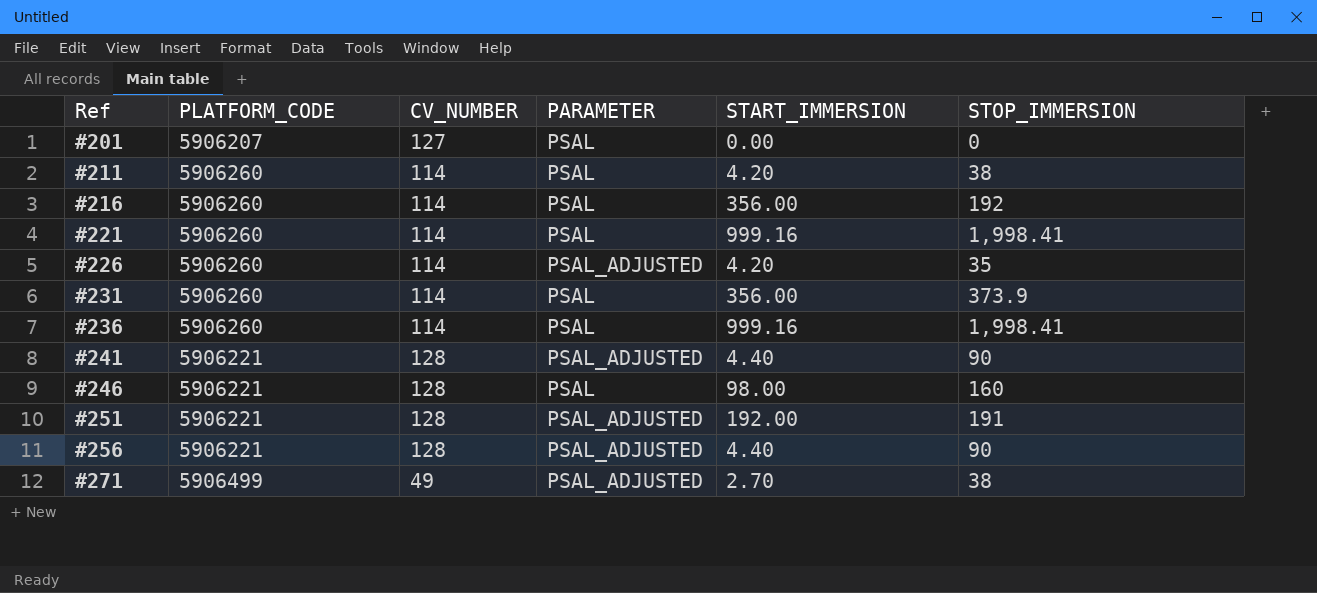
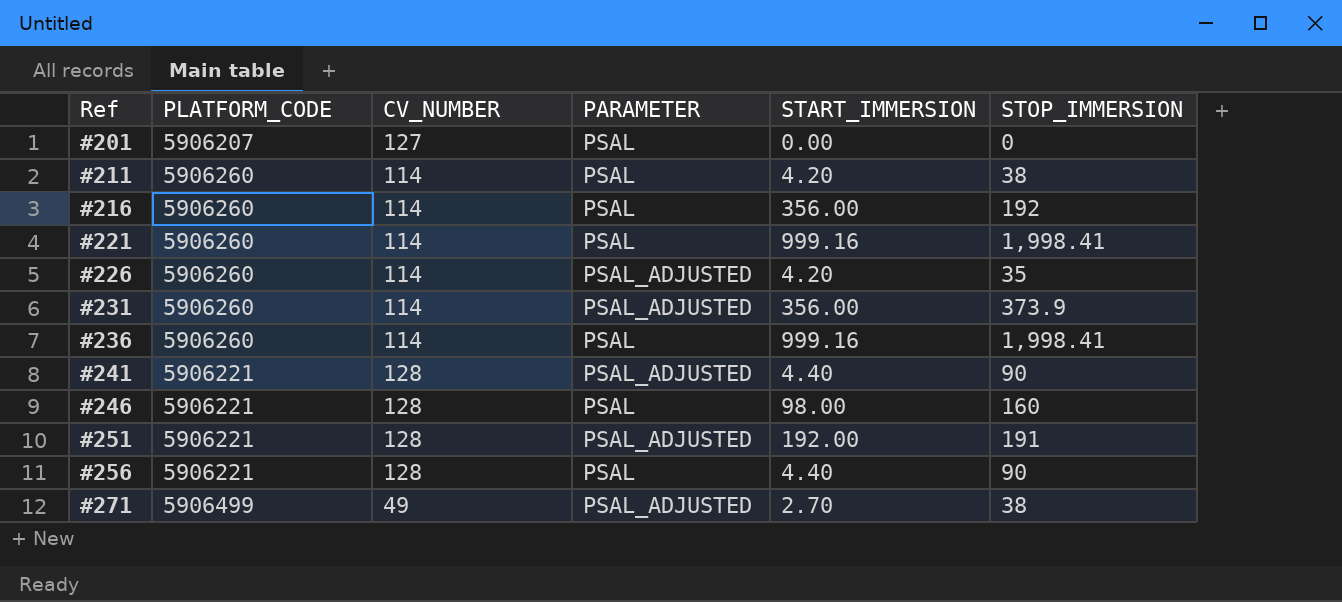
#231 | PARAMETER: PSAL -> PSAL_ADJUSTED
#256 | PARAMETER: PSAL_ADJUSTED -> PSAL

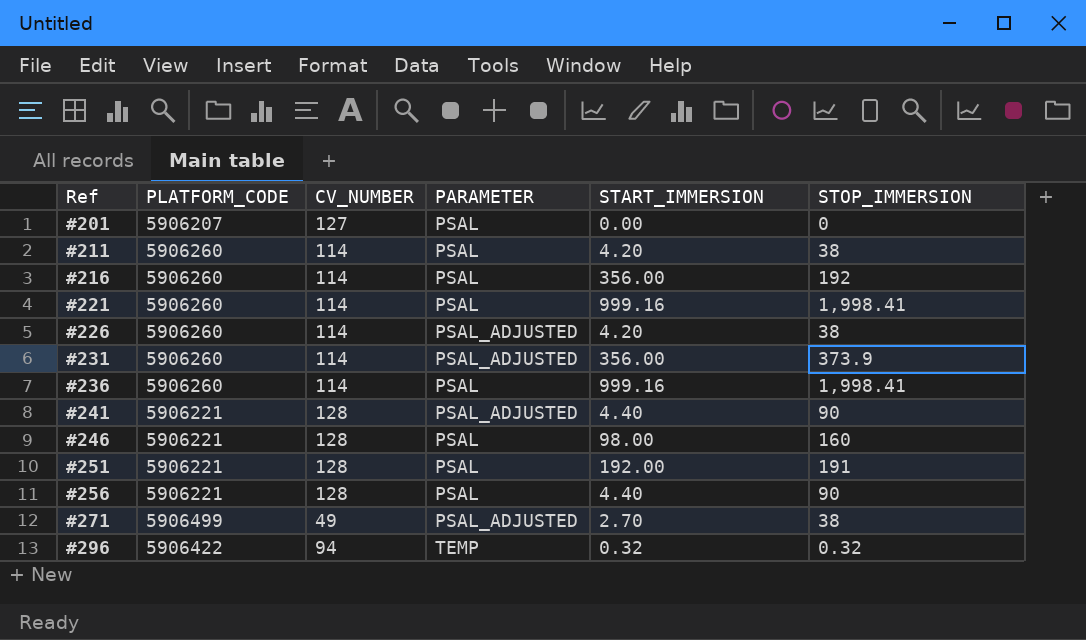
#226 | STOP_IMMERSION: 35 -> 38
#251 | PARAMETER: PSAL_ADJUSTED -> PSAL
row #296: none -> 5906422 | 94 | TEMP | 0.32 | 0.32

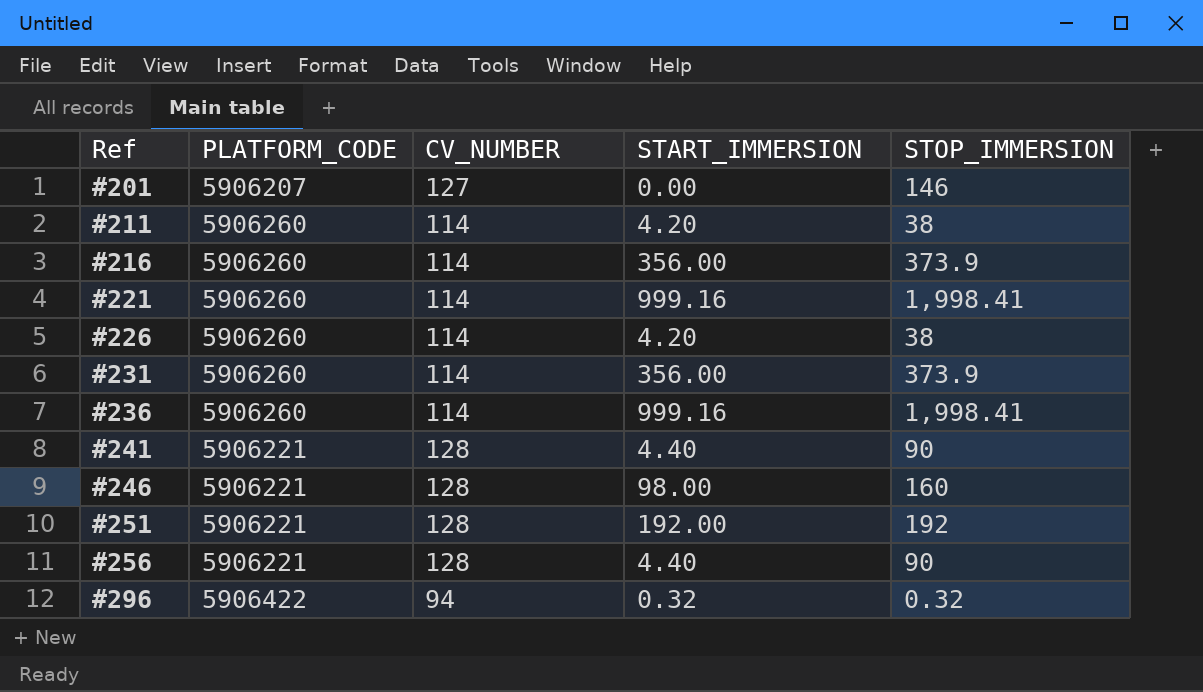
column PARAMETER | position: 4 -> none
row #271: 5906499 | 49 | PSAL_ADJUSTED | 2.70 | 38 -> none
#201 | STOP_IMMERSION: 0 -> 146
#216 | STOP_IMMERSION: 192 -> 373.9
#251 | STOP_IMMERSION: 191 -> 192

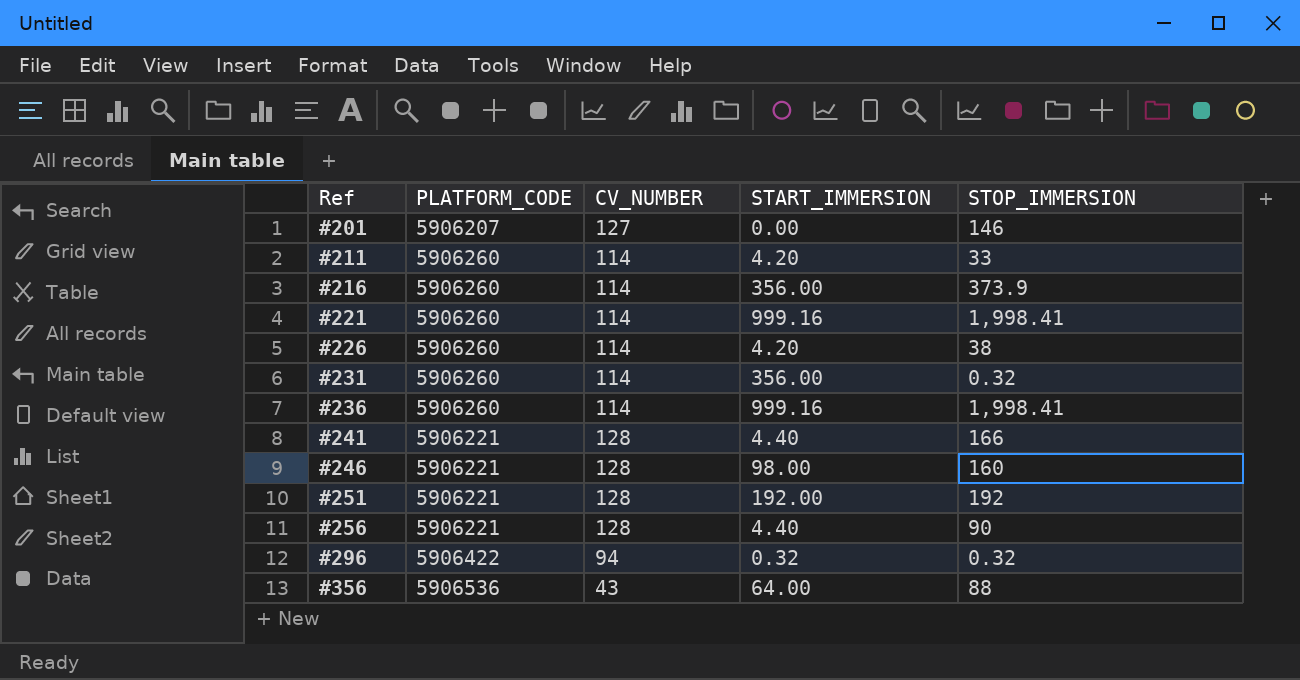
#211 | STOP_IMMERSION: 38 -> 33
#231 | STOP_IMMERSION: 373.9 -> 0.32
#241 | STOP_IMMERSION: 90 -> 166
row #356: none -> 5906536 | 43 | 64.00 | 88

